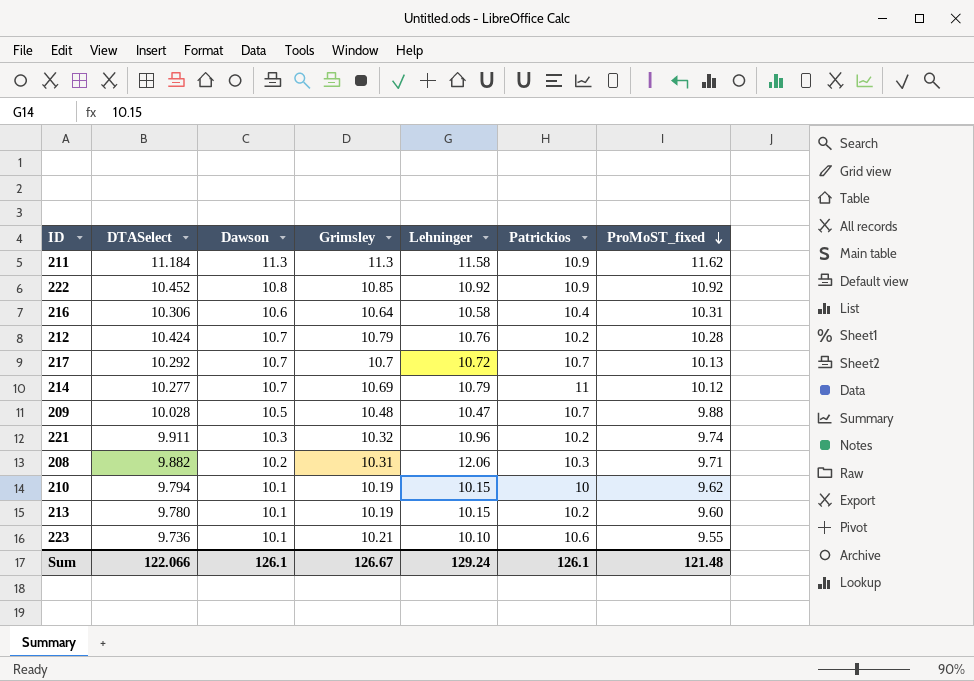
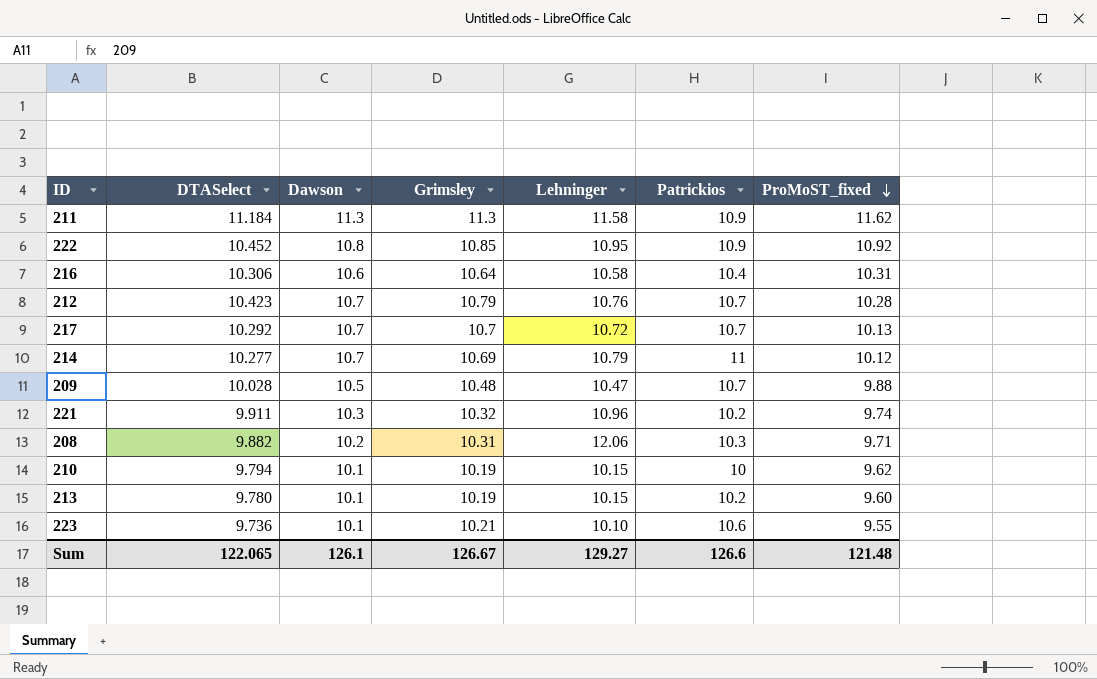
222 | Lehninger: 10.92 -> 10.95
212 | DTASelect: 10.424 -> 10.423
212 | Patrickios: 10.2 -> 10.7
Sum | DTASelect: 122.066 -> 122.065
Sum | Lehninger: 129.24 -> 129.27
Sum | Patrickios: 126.1 -> 126.6

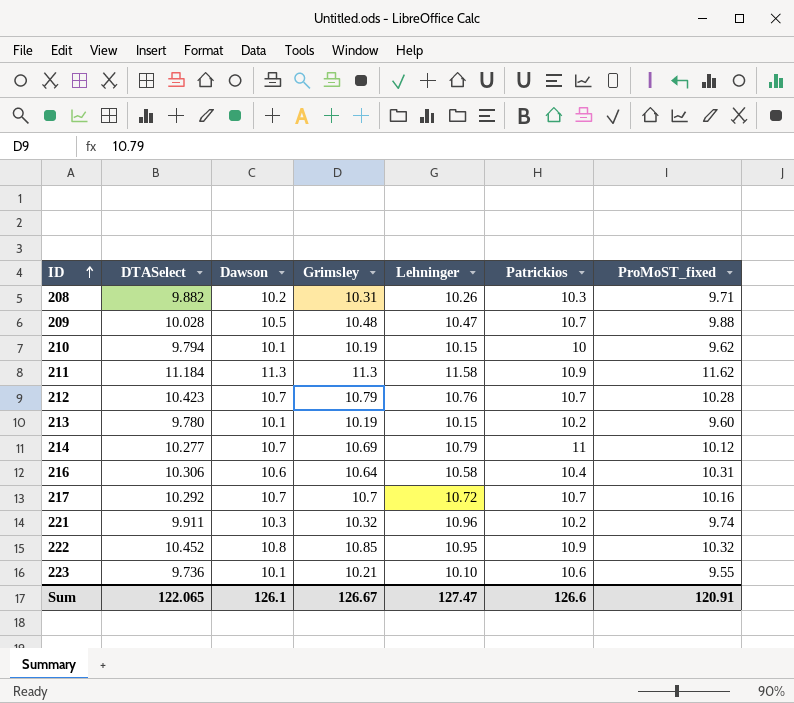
row order: ProMoST_fixed descending -> ID ascending
208 | Lehninger: 12.06 -> 10.26
217 | ProMoST_fixed: 10.13 -> 10.16
222 | ProMoST_fixed: 10.92 -> 10.32
Sum | Lehninger: 129.27 -> 127.47
Sum | ProMoST_fixed: 121.48 -> 120.91

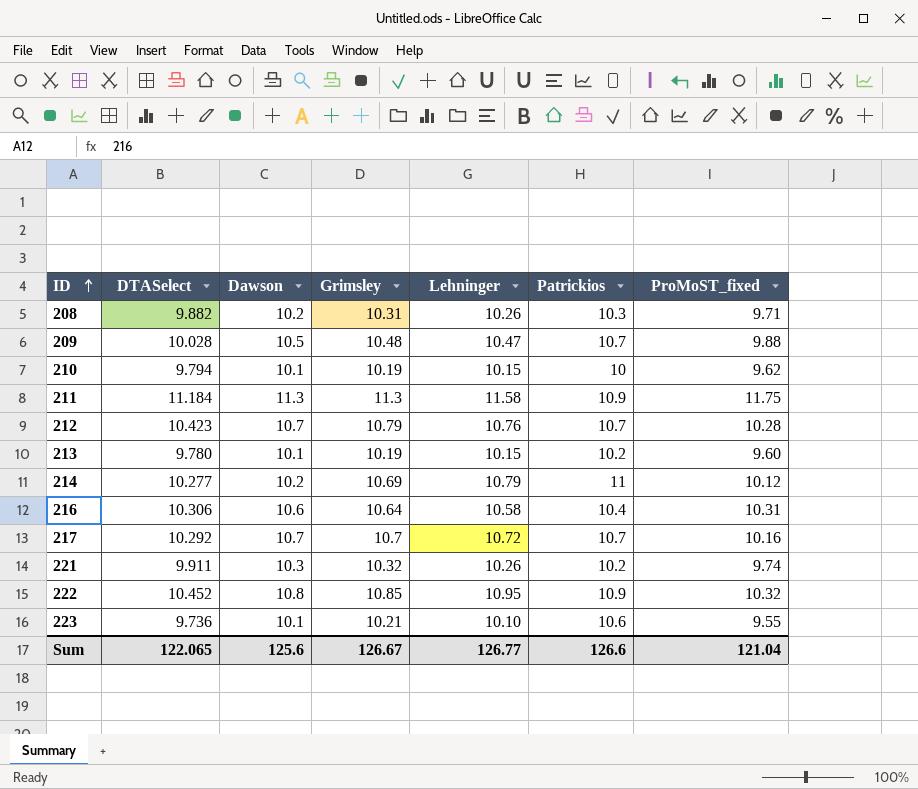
211 | ProMoST_fixed: 11.62 -> 11.75
214 | Dawson: 10.7 -> 10.2
221 | Lehninger: 10.96 -> 10.26
Sum | Dawson: 126.1 -> 125.6
Sum | Lehninger: 127.47 -> 126.77
Sum | ProMoST_fixed: 120.91 -> 121.04

